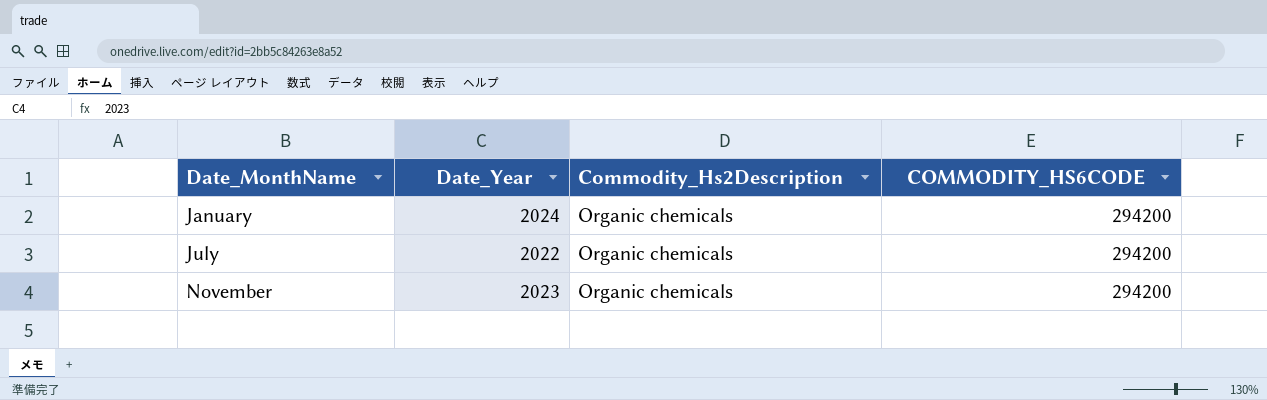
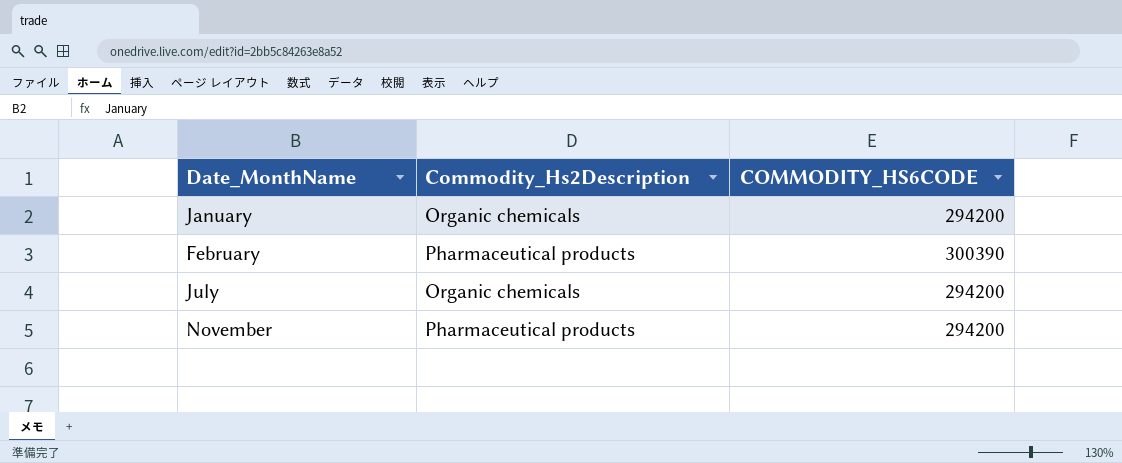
column Date_Year | position: 2 -> none
row February: none -> Pharmaceutical products | 300390
November | Commodity_Hs2Description: Organic chemicals -> Pharmaceutical products

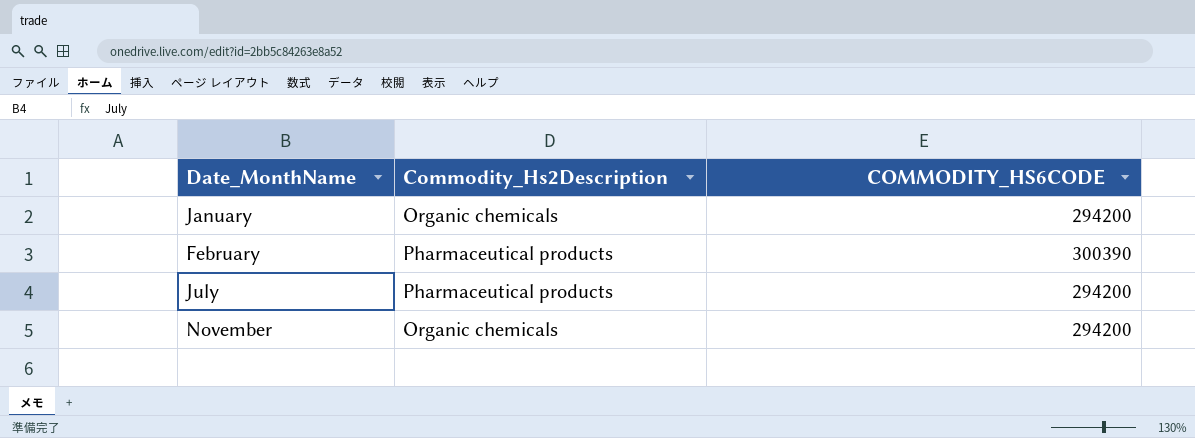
July | Commodity_Hs2Description: Organic chemicals -> Pharmaceutical products
November | Commodity_Hs2Description: Pharmaceutical products -> Organic chemicals

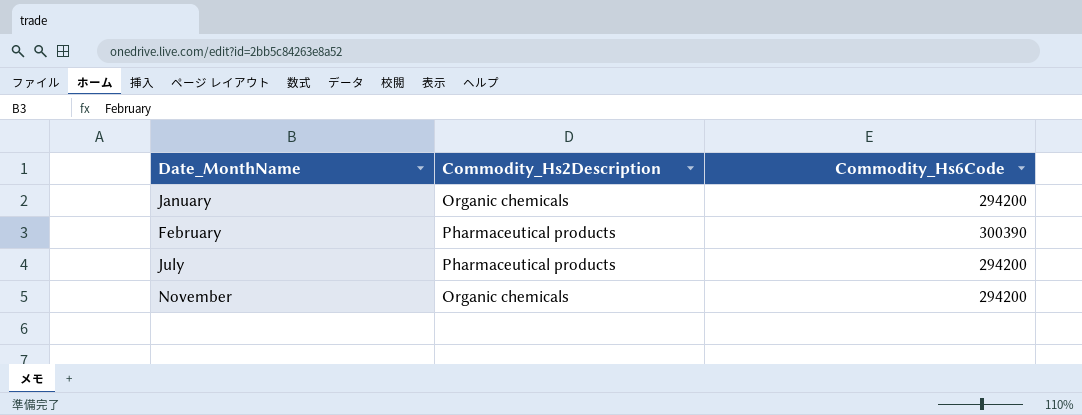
column name: COMMODITY_HS6CODE -> Commodity_Hs6Code

